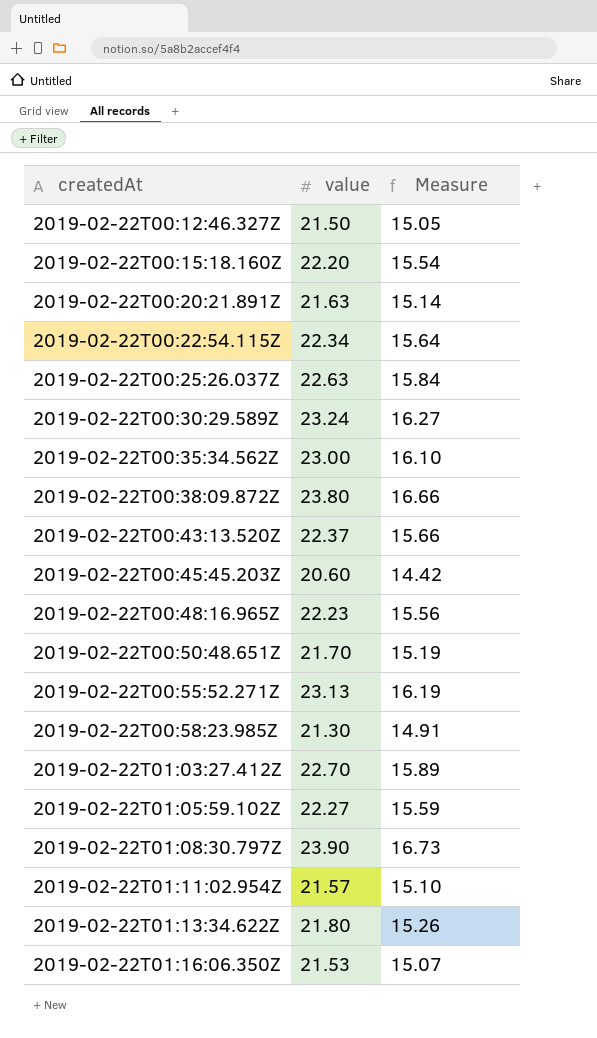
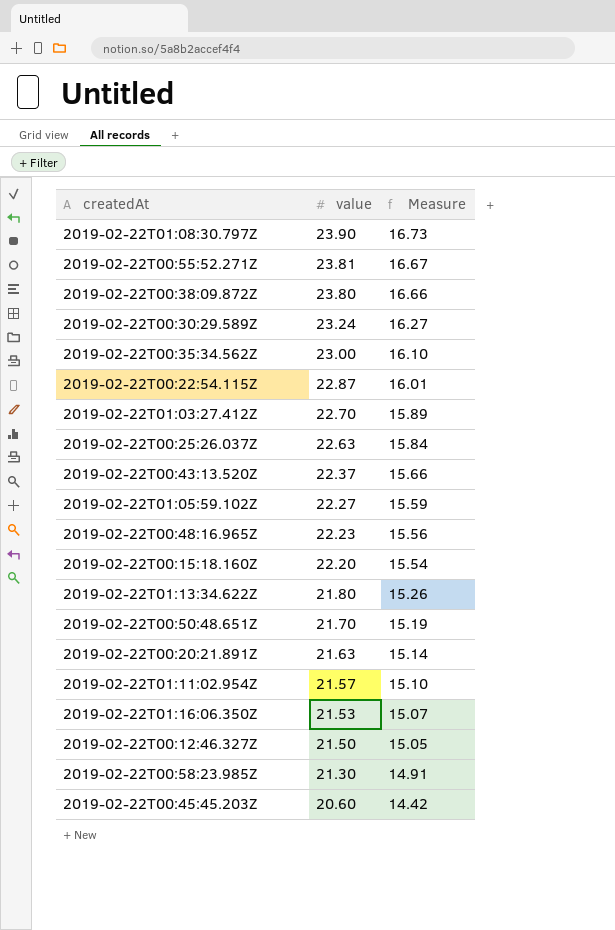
row order: createdAt ascending -> value descending
2019-02-22T00:55:52.271Z | value: 23.13 -> 23.81
2019-02-22T00:55:52.271Z | Measure: 16.19 -> 16.67
2019-02-22T00:22:54.115Z | value: 22.34 -> 22.87
2019-02-22T00:22:54.115Z | Measure: 15.64 -> 16.01

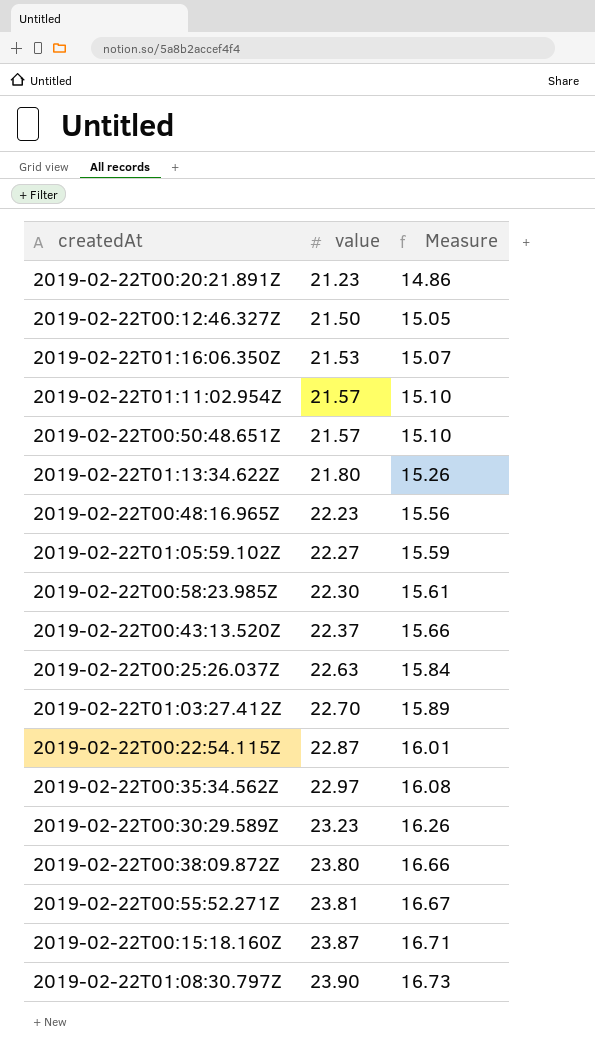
row order: value descending -> value ascending
row 2019-02-22T00:45:45.203Z: 20.60 | 14.42 -> none
2019-02-22T00:20:21.891Z | value: 21.63 -> 21.23
2019-02-22T00:20:21.891Z | Measure: 15.14 -> 14.86
2019-02-22T00:50:48.651Z | value: 21.70 -> 21.57
2019-02-22T00:50:48.651Z | Measure: 15.19 -> 15.10
2019-02-22T00:58:23.985Z | value: 21.30 -> 22.30
2019-02-22T00:58:23.985Z | Measure: 14.91 -> 15.61
2019-02-22T00:35:34.562Z | value: 23.00 -> 22.97
2019-02-22T00:35:34.562Z | Measure: 16.10 -> 16.08
2019-02-22T00:30:29.589Z | value: 23.24 -> 23.23
2019-02-22T00:30:29.589Z | Measure: 16.27 -> 16.26
2019-02-22T00:15:18.160Z | value: 22.20 -> 23.87
2019-02-22T00:15:18.160Z | Measure: 15.54 -> 16.71

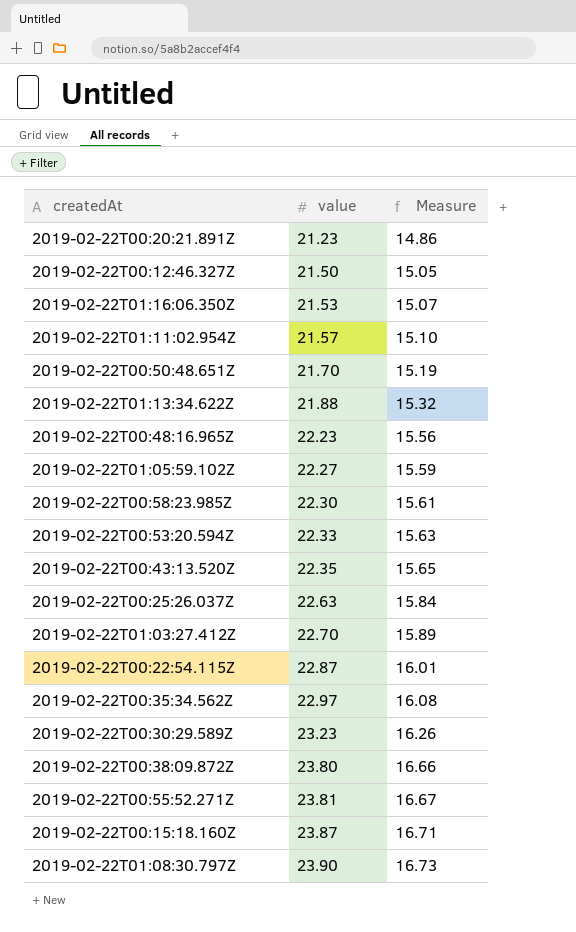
2019-02-22T00:50:48.651Z | value: 21.57 -> 21.70
2019-02-22T00:50:48.651Z | Measure: 15.10 -> 15.19
2019-02-22T01:13:34.622Z | value: 21.80 -> 21.88
2019-02-22T01:13:34.622Z | Measure: 15.26 -> 15.32
row 2019-02-22T00:53:20.594Z: none -> 22.33 | 15.63
2019-02-22T00:43:13.520Z | value: 22.37 -> 22.35
2019-02-22T00:43:13.520Z | Measure: 15.66 -> 15.65

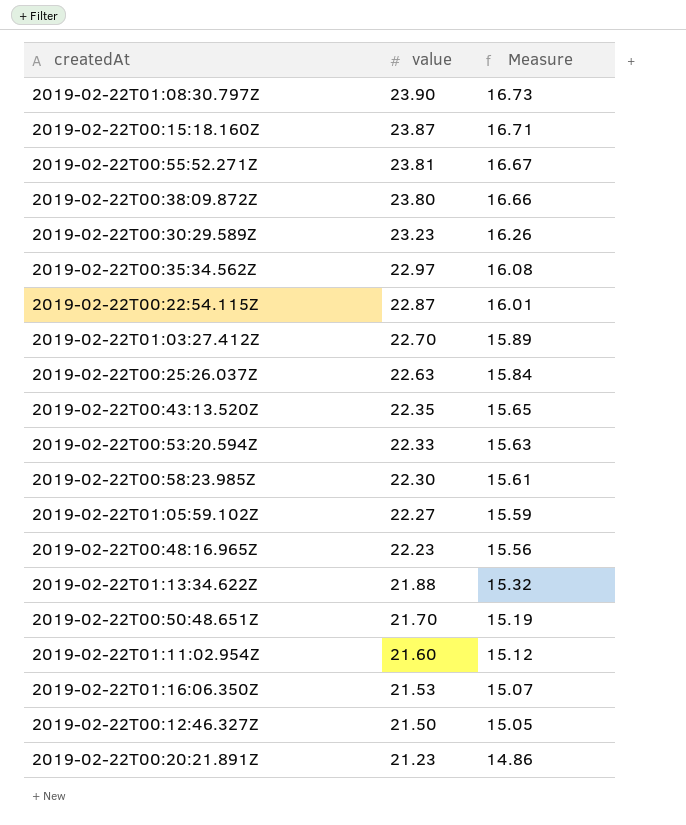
row order: value ascending -> value descending
2019-02-22T01:11:02.954Z | value: 21.57 -> 21.60
2019-02-22T01:11:02.954Z | Measure: 15.10 -> 15.12

